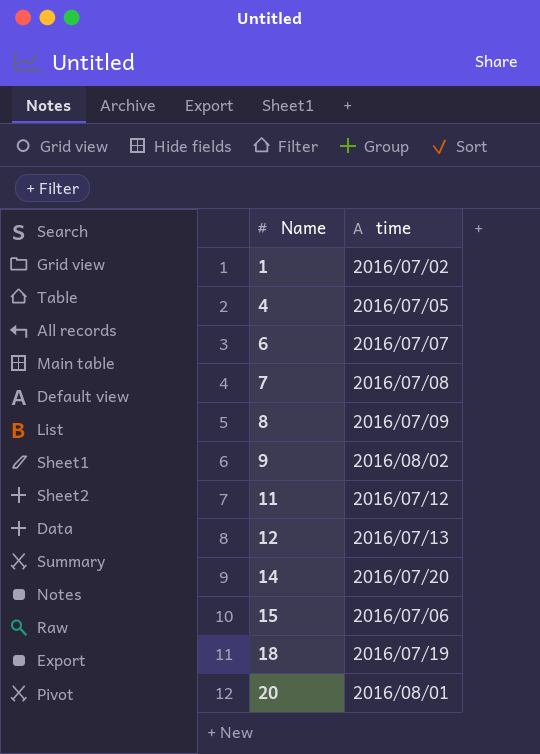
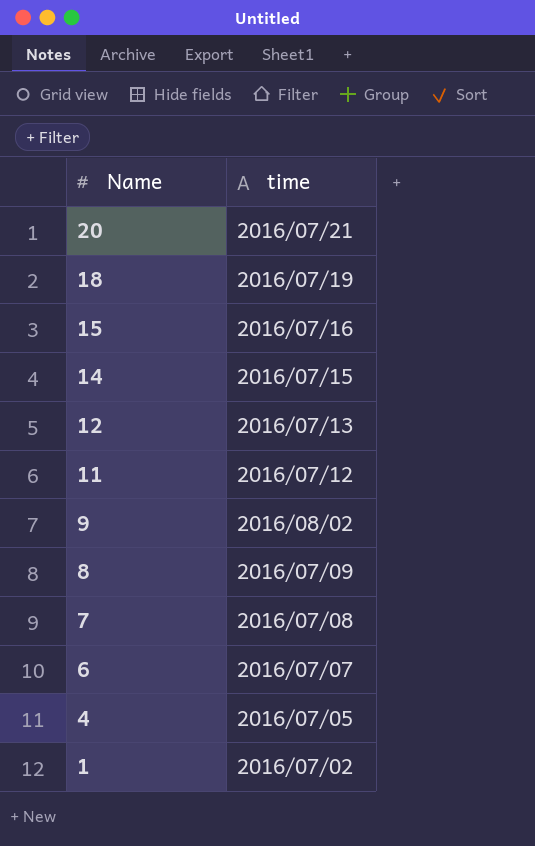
row order: Name ascending -> Name descending
20 | time: 2016/08/01 -> 2016/07/21
15 | time: 2016/07/06 -> 2016/07/16
14 | time: 2016/07/20 -> 2016/07/15

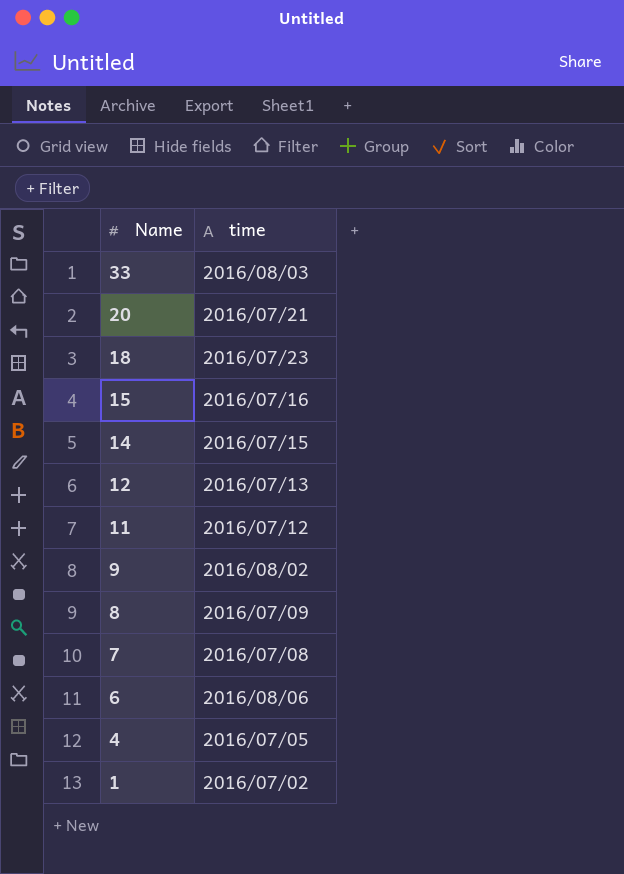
row 33: none -> 2016/08/03
18 | time: 2016/07/19 -> 2016/07/23
6 | time: 2016/07/07 -> 2016/08/06

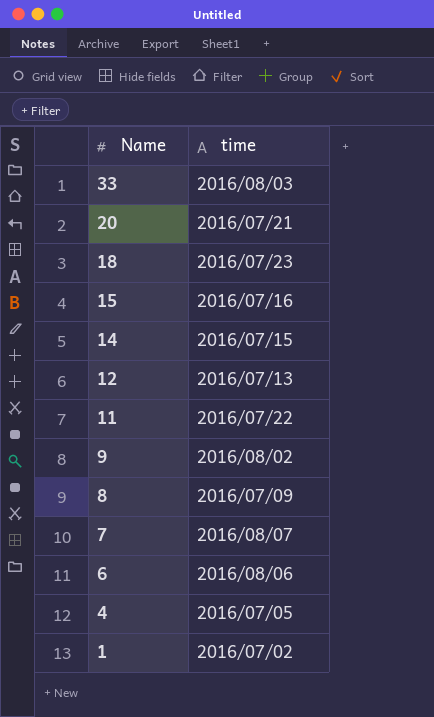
11 | time: 2016/07/12 -> 2016/07/22
7 | time: 2016/07/08 -> 2016/08/07

